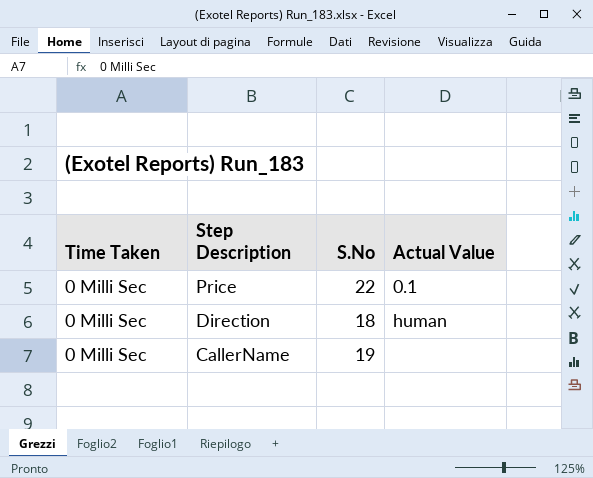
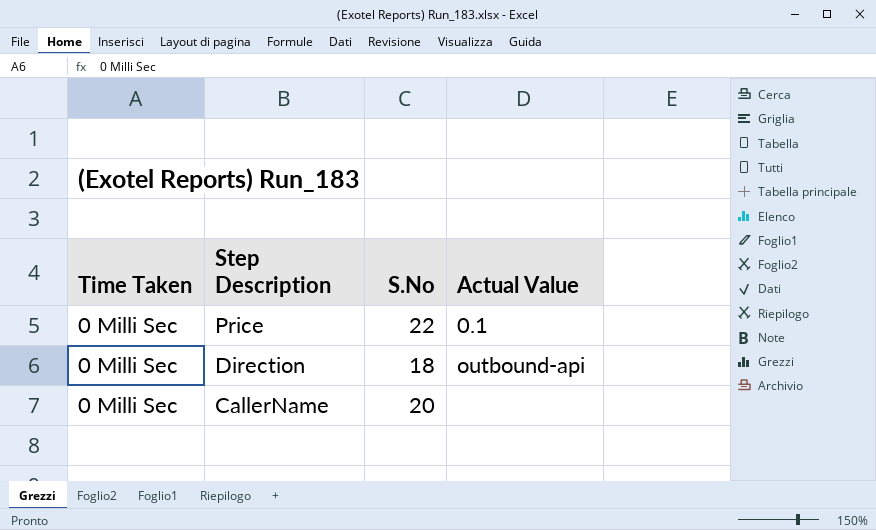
Direction | Actual Value: human -> outbound-api
CallerName | S.No: 19 -> 20

